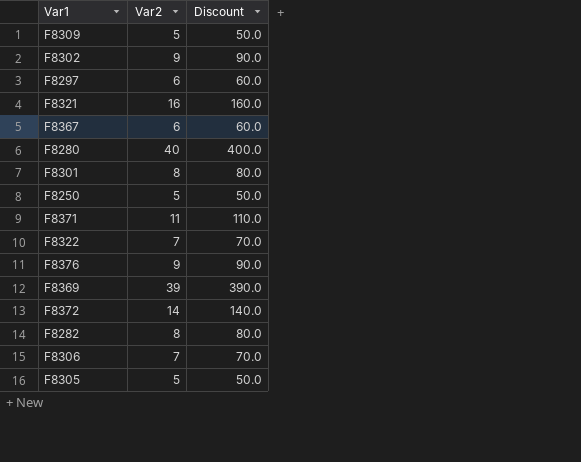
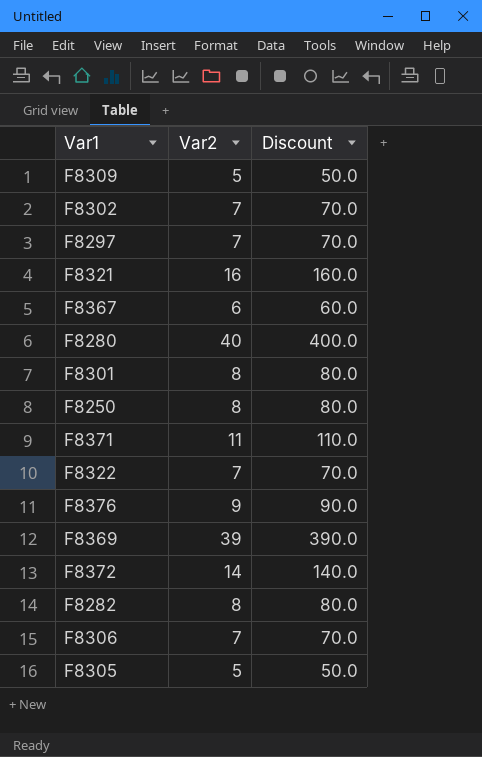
F8302 | Var2: 9 -> 7
F8302 | Discount: 90.0 -> 70.0
F8297 | Var2: 6 -> 7
F8297 | Discount: 60.0 -> 70.0
F8250 | Var2: 5 -> 8
F8250 | Discount: 50.0 -> 80.0

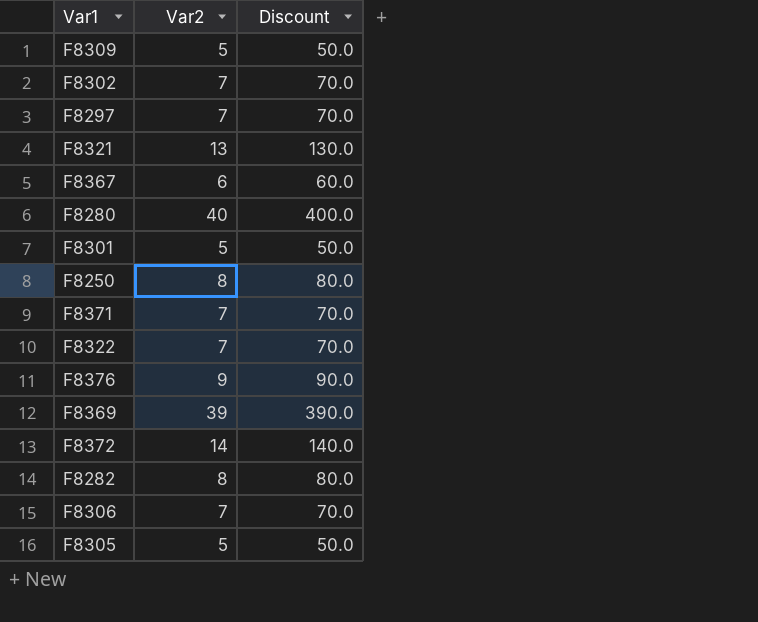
F8321 | Var2: 16 -> 13
F8321 | Discount: 160.0 -> 130.0
F8301 | Var2: 8 -> 5
F8301 | Discount: 80.0 -> 50.0
F8371 | Var2: 11 -> 7
F8371 | Discount: 110.0 -> 70.0

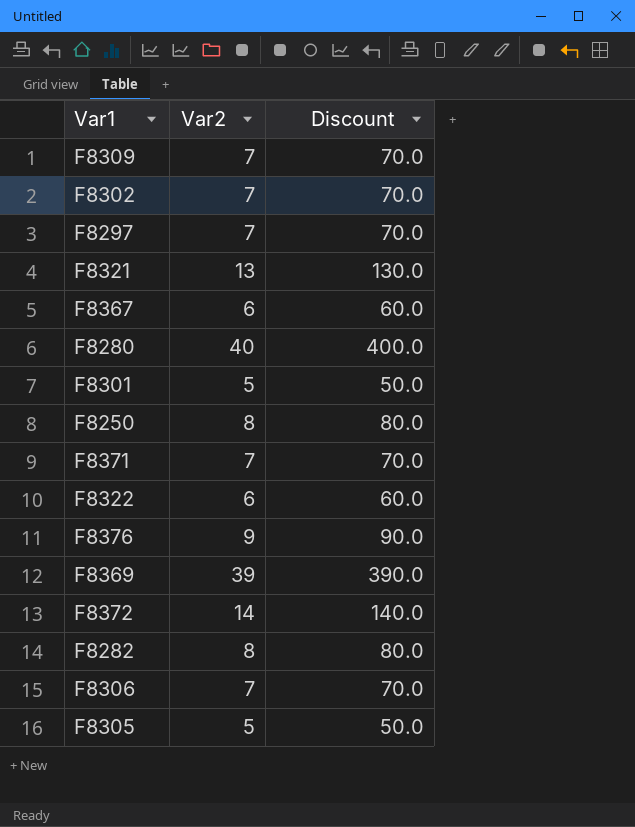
F8309 | Var2: 5 -> 7
F8309 | Discount: 50.0 -> 70.0
F8322 | Var2: 7 -> 6
F8322 | Discount: 70.0 -> 60.0

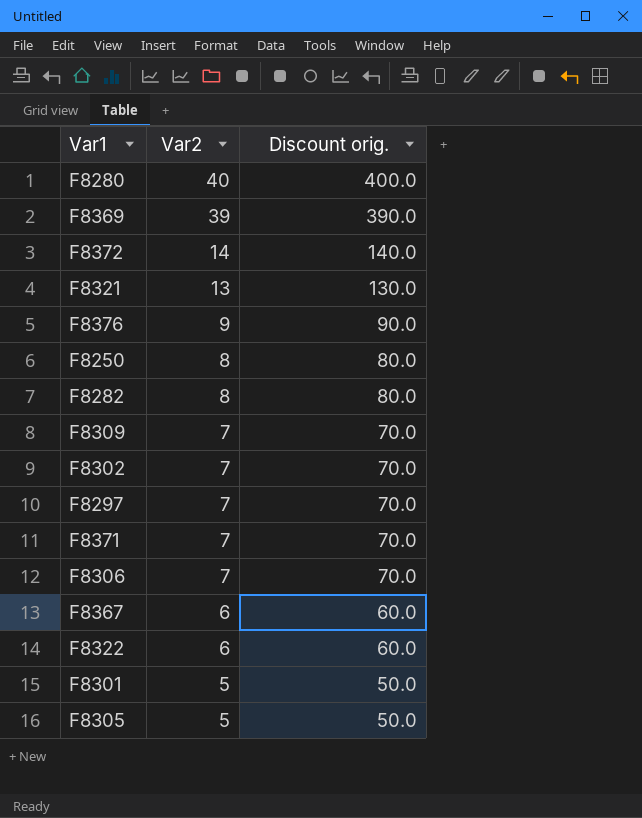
row order: none -> Var2 descending
column name: Discount -> Discount orig.

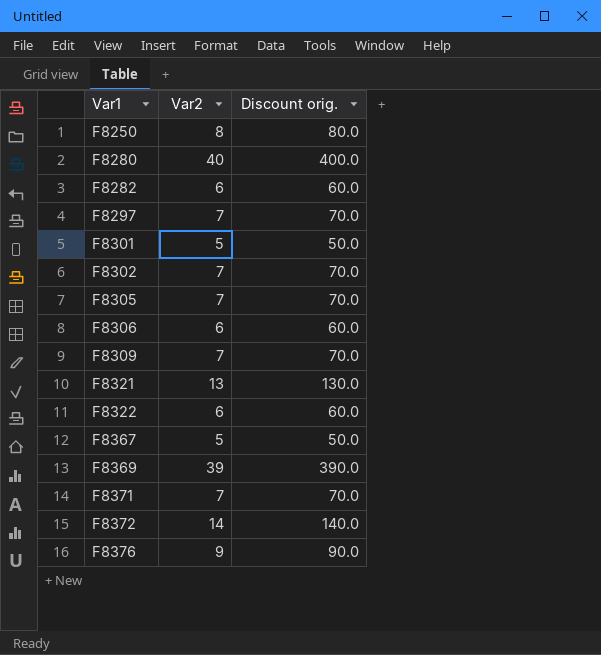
row order: Var2 descending -> Var1 ascending
F8282 | Var2: 8 -> 6
F8282 | Discount orig.: 80.0 -> 60.0
F8305 | Var2: 5 -> 7
F8305 | Discount orig.: 50.0 -> 70.0
F8306 | Var2: 7 -> 6
F8306 | Discount orig.: 70.0 -> 60.0
F8367 | Var2: 6 -> 5
F8367 | Discount orig.: 60.0 -> 50.0

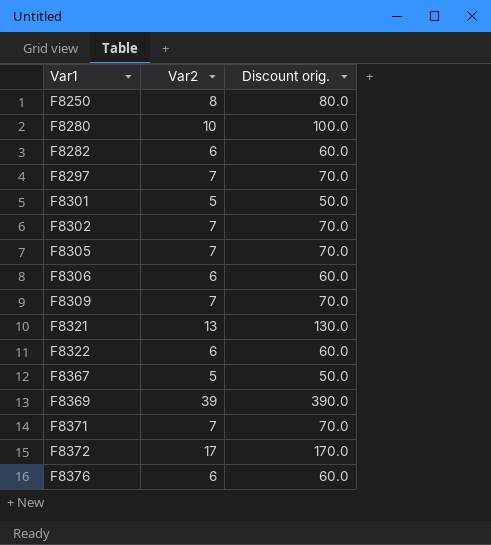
F8280 | Var2: 40 -> 10
F8280 | Discount orig.: 400.0 -> 100.0
F8372 | Var2: 14 -> 17
F8372 | Discount orig.: 140.0 -> 170.0
F8376 | Var2: 9 -> 6
F8376 | Discount orig.: 90.0 -> 60.0

